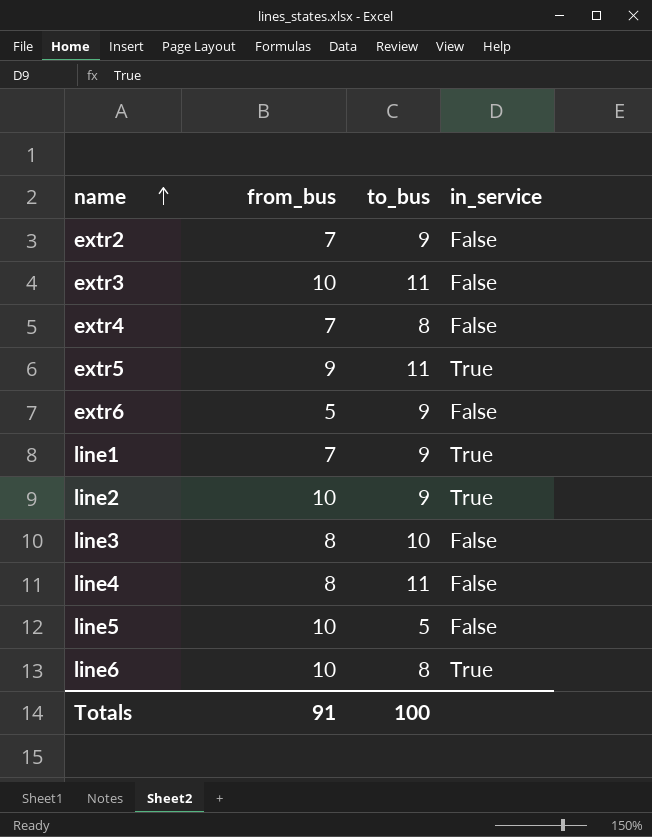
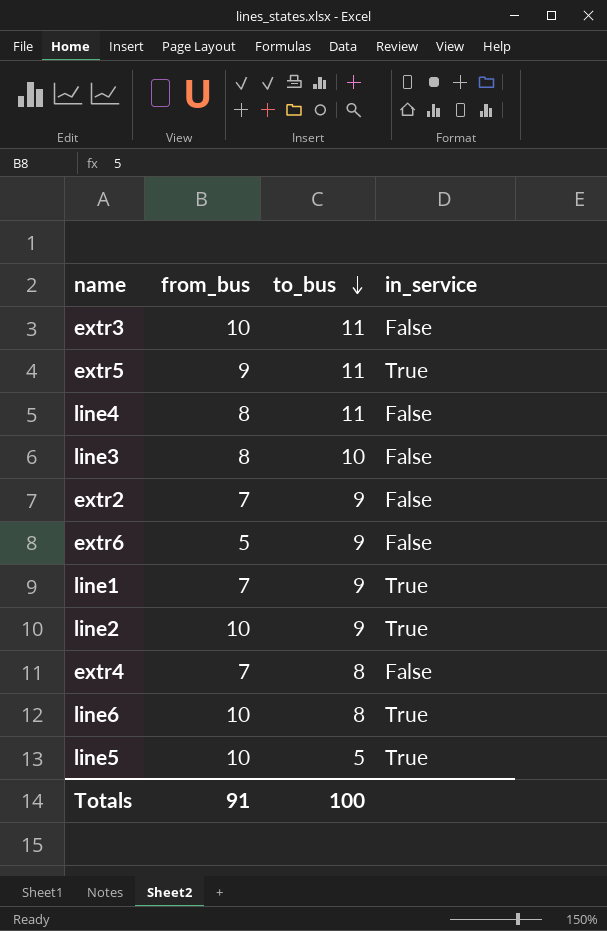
row order: name ascending -> to_bus descending
line5 | in_service: False -> True

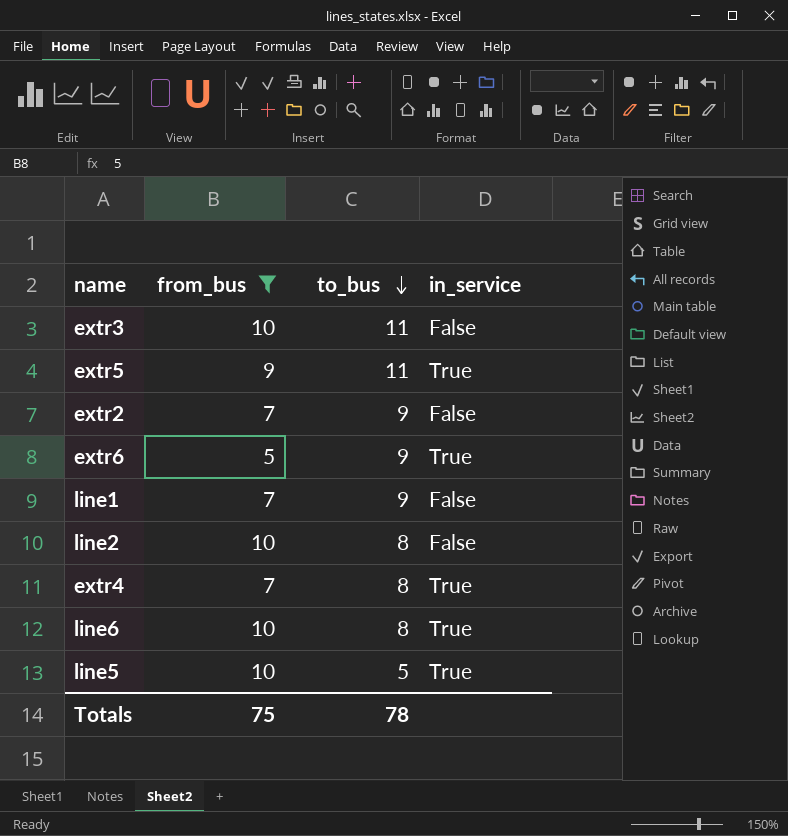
filter: none -> from_bus != 8
extr6 | in_service: False -> True
line1 | in_service: True -> False
line2 | to_bus: 9 -> 8
line2 | in_service: True -> False
extr4 | in_service: False -> True
Totals | from_bus: 91 -> 75
Totals | to_bus: 100 -> 78

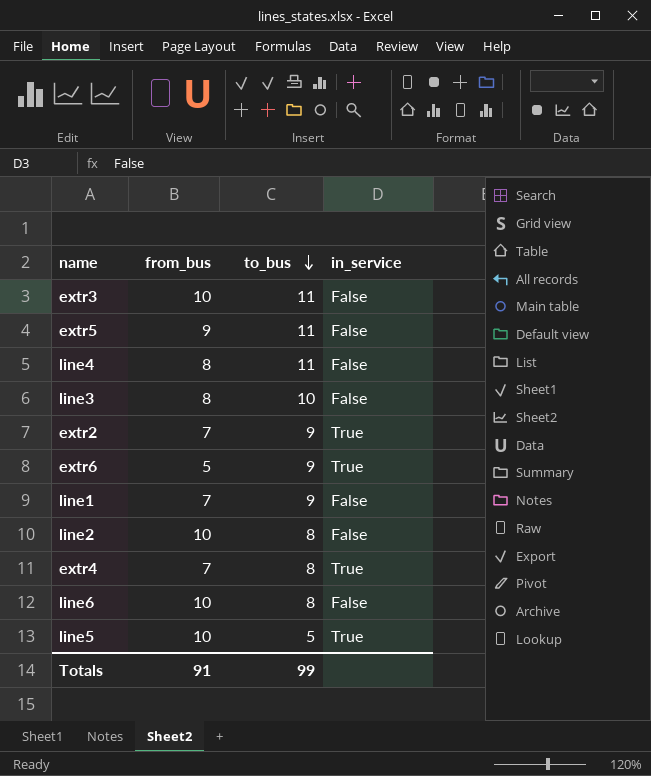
filter: from_bus != 8 -> none
extr5 | in_service: True -> False
extr2 | in_service: False -> True
line6 | in_service: True -> False
Totals | from_bus: 75 -> 91
Totals | to_bus: 78 -> 99

